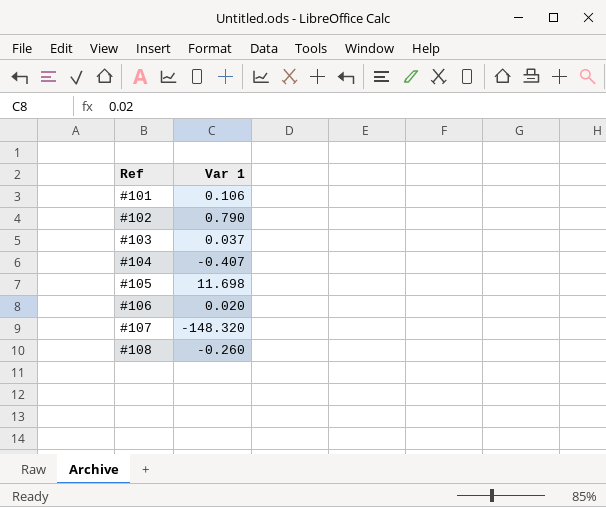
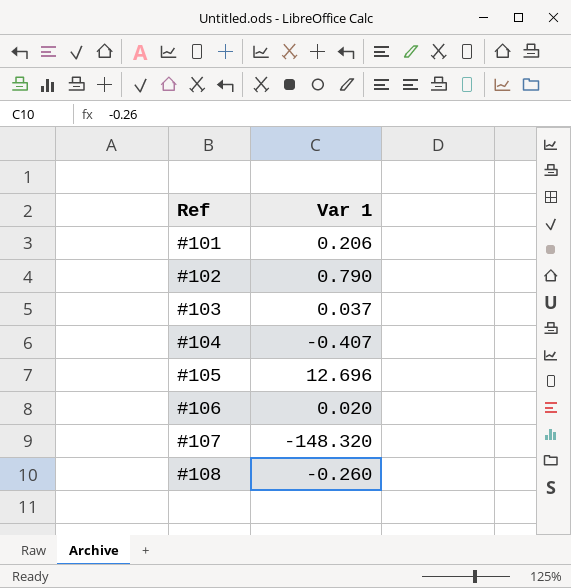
#101 | Var 1: 0.106 -> 0.206
#105 | Var 1: 11.698 -> 12.696

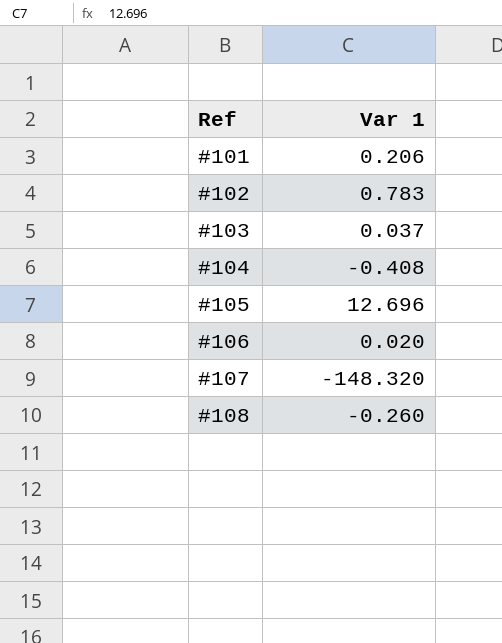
#102 | Var 1: 0.790 -> 0.783
#104 | Var 1: -0.407 -> -0.408

